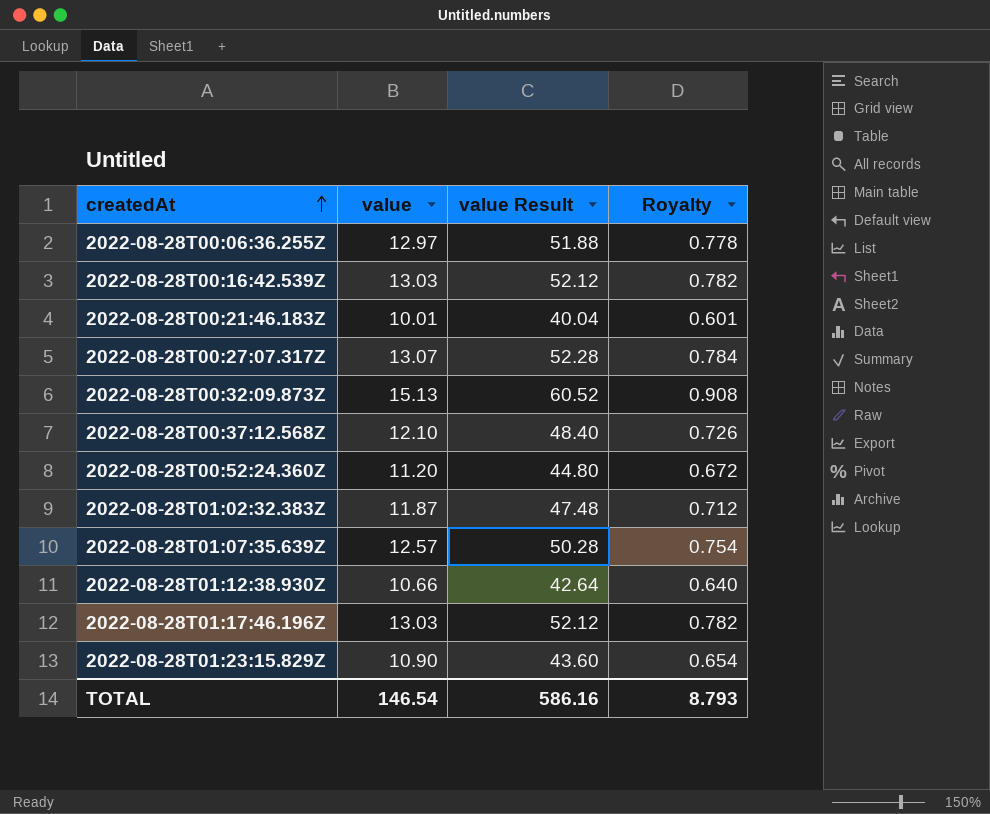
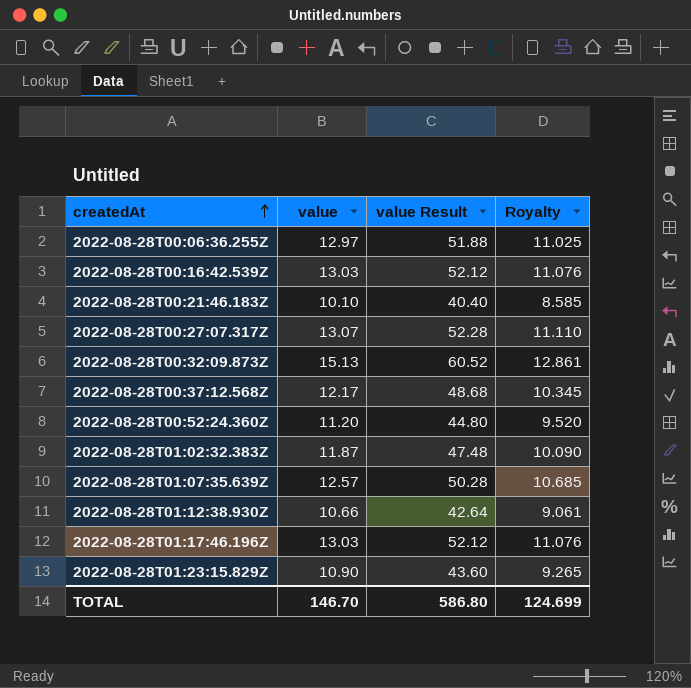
column Royalty | formula: [value] * 0.06 -> [value] * 0.85
2022-08-28T00:21:46.183Z | value: 10.01 -> 10.10
2022-08-28T00:21:46.183Z | value Result: 40.04 -> 40.40
2022-08-28T00:37:12.568Z | value: 12.10 -> 12.17
2022-08-28T00:37:12.568Z | value Result: 48.40 -> 48.68
TOTAL | value: 146.54 -> 146.70
TOTAL | value Result: 586.16 -> 586.80
TOTAL | Royalty: 8.793 -> 124.699

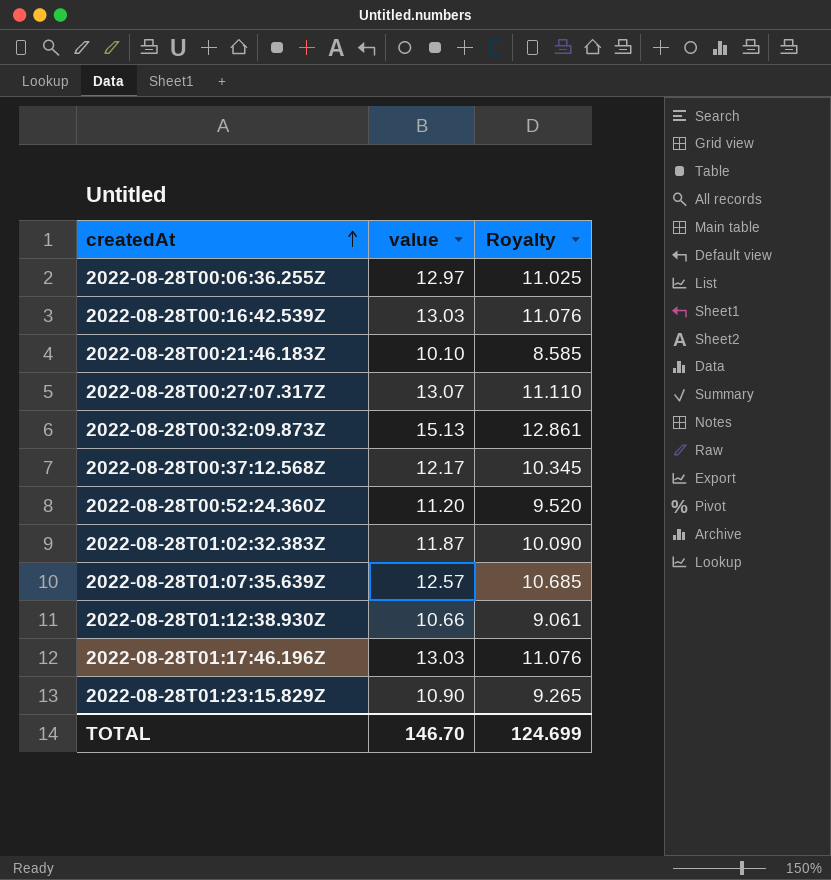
column value Result | formula: [value] * 4 -> none

